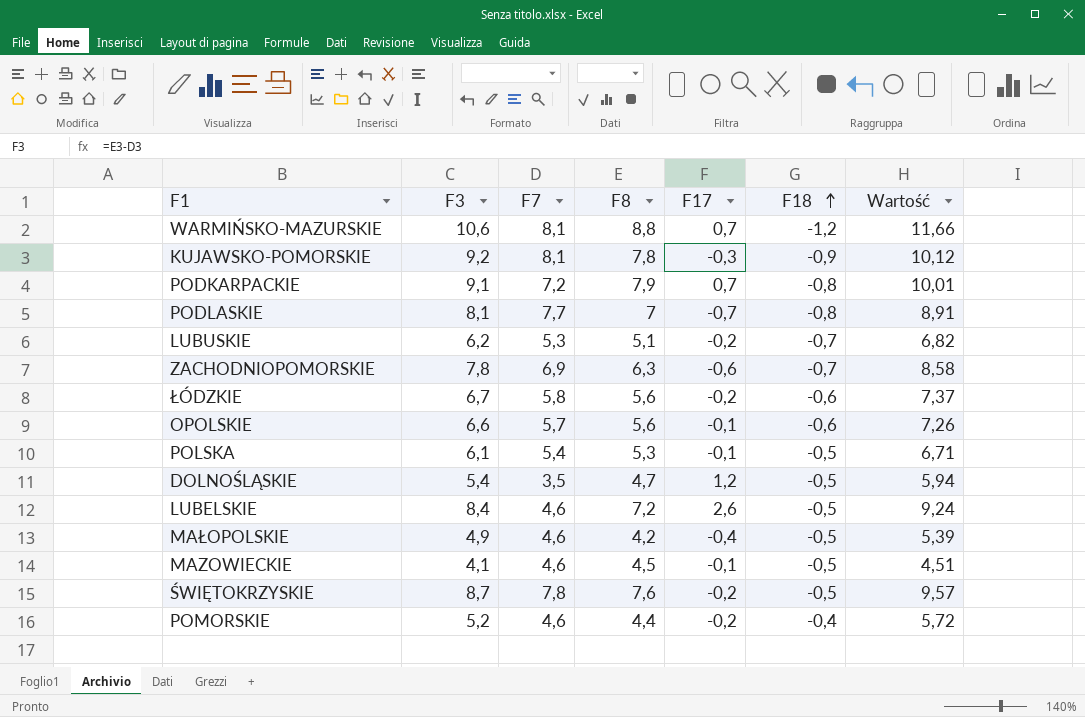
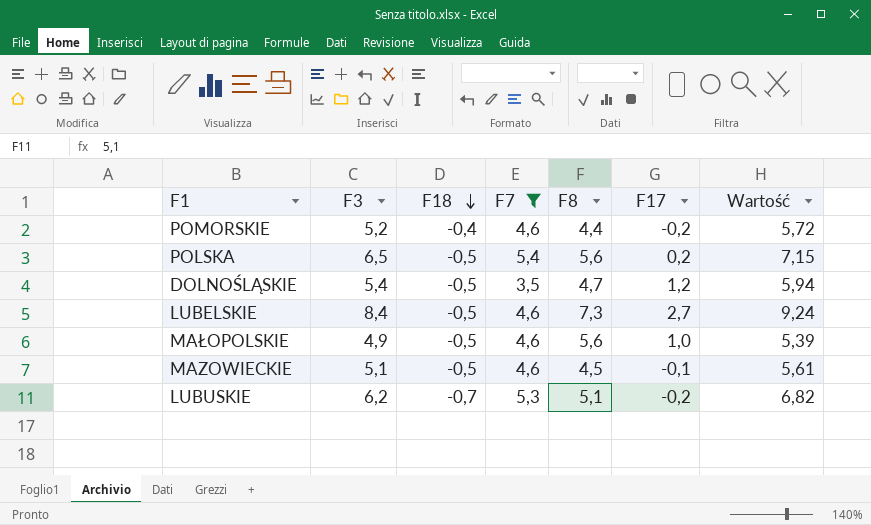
filter: none -> F7 <= 5,4
row order: F18 ascending -> F18 descending
column F18 | position: 6 -> 3
POLSKA | F3: 6,1 -> 6,5
POLSKA | F8: 5,3 -> 5,6
POLSKA | F17: -0,1 -> 0,2
POLSKA | Wartość: 6,71 -> 7,15
LUBELSKIE | F8: 7,2 -> 7,3
LUBELSKIE | F17: 2,6 -> 2,7
MAŁOPOLSKIE | F8: 4,2 -> 5,6
MAŁOPOLSKIE | F17: -0,4 -> 1,0
MAZOWIECKIE | F3: 4,1 -> 5,1
MAZOWIECKIE | Wartość: 4,51 -> 5,61

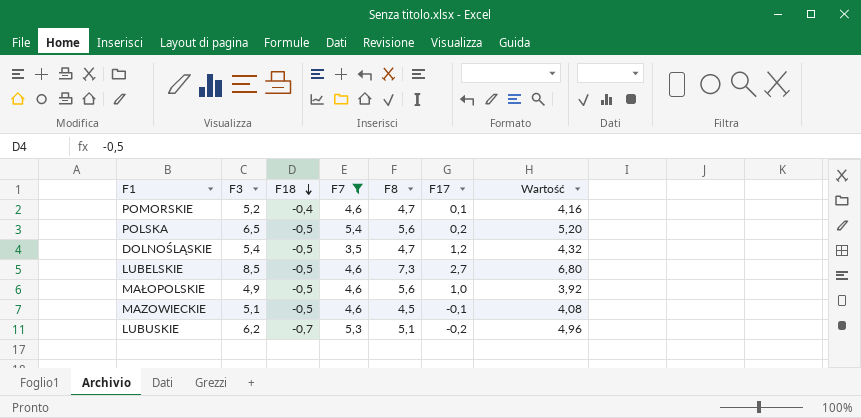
column Wartość | formula: [F3] * 1,1 -> [F3] * 0,8
POMORSKIE | F8: 4,4 -> 4,7
POMORSKIE | F17: -0,2 -> 0,1
LUBELSKIE | F3: 8,4 -> 8,5

